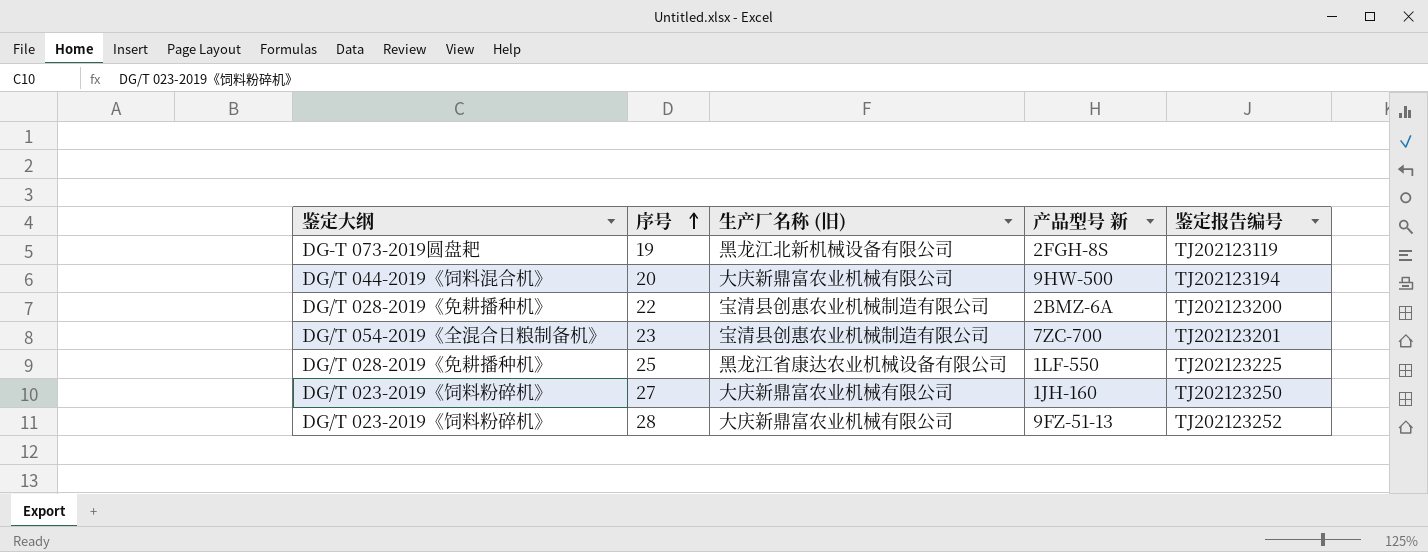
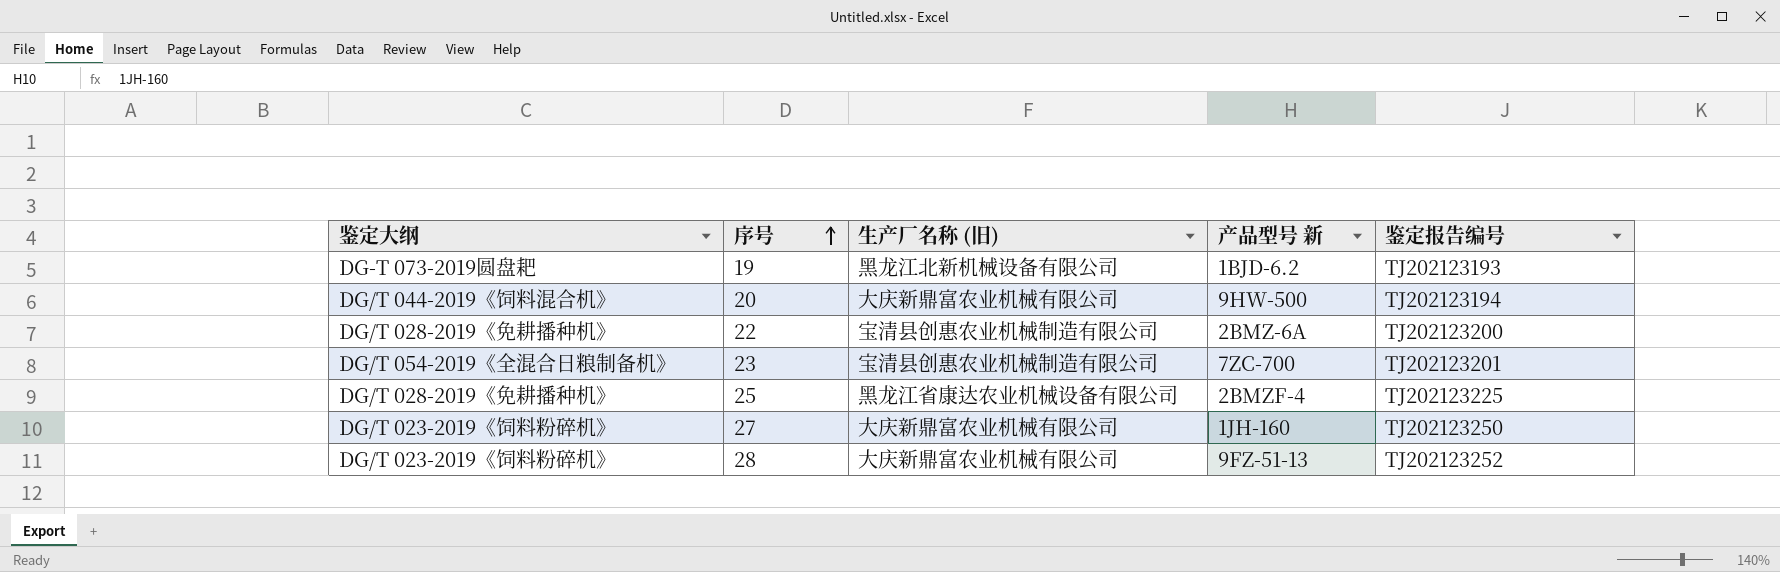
19 | 产品型号 新: 2FGH-8S -> 1BJD-6.2
19 | 鉴定报告编号: TJ202123119 -> TJ202123193
25 | 产品型号 新: 1LF-550 -> 2BMZF-4

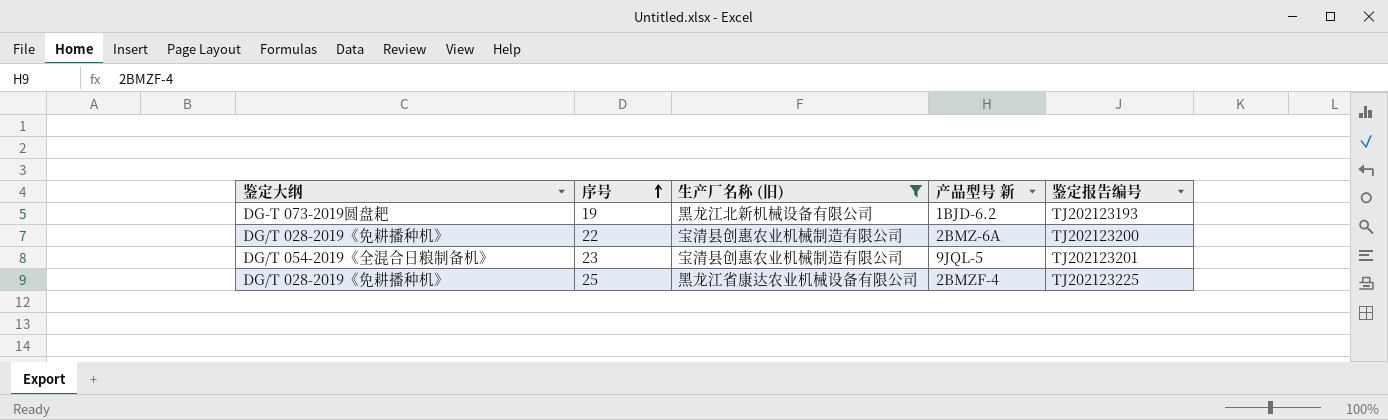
filter: none -> 生产厂名称 (旧) != 大庆新鼎富农业机械有限公司
23 | 产品型号 新: 7ZC-700 -> 9JQL-5

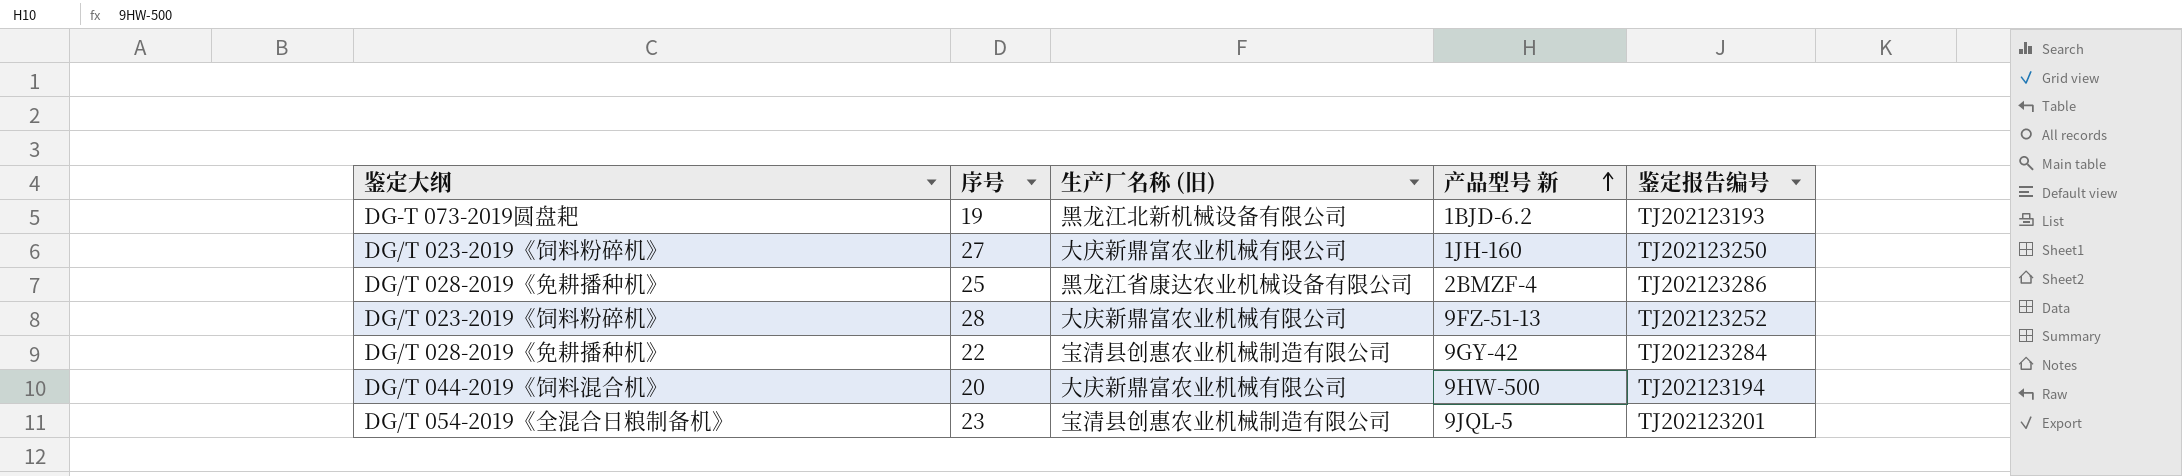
filter: 生产厂名称 (旧) != 大庆新鼎富农业机械有限公司 -> none
row order: 序号 ascending -> 产品型号 新 ascending
25 | 鉴定报告编号: TJ202123225 -> TJ202123286
22 | 产品型号 新: 2BMZ-6A -> 9GY-42
22 | 鉴定报告编号: TJ202123200 -> TJ202123284

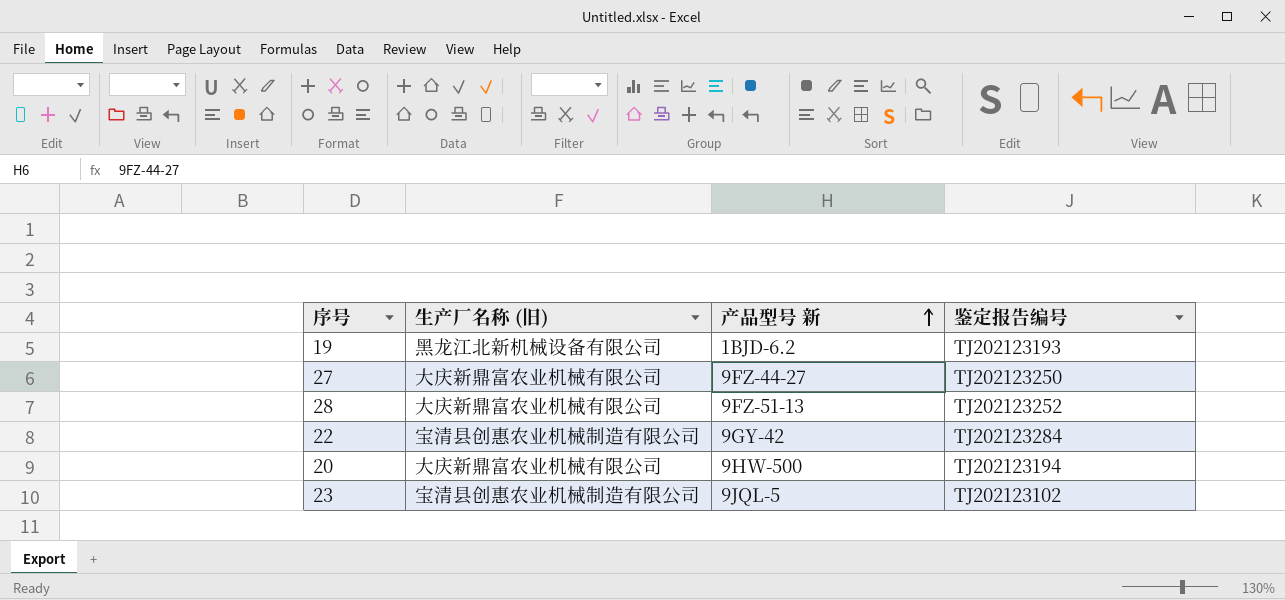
column 鉴定大纲 | position: 1 -> none
row 25: DG/T 028-2019《免耕播种机》 | 黑龙江省康达农业机械设备有限公司 | 2BMZF-4 | TJ202123286 -> none
27 | 产品型号 新: 1JH-160 -> 9FZ-44-27
23 | 鉴定报告编号: TJ202123201 -> TJ202123102

